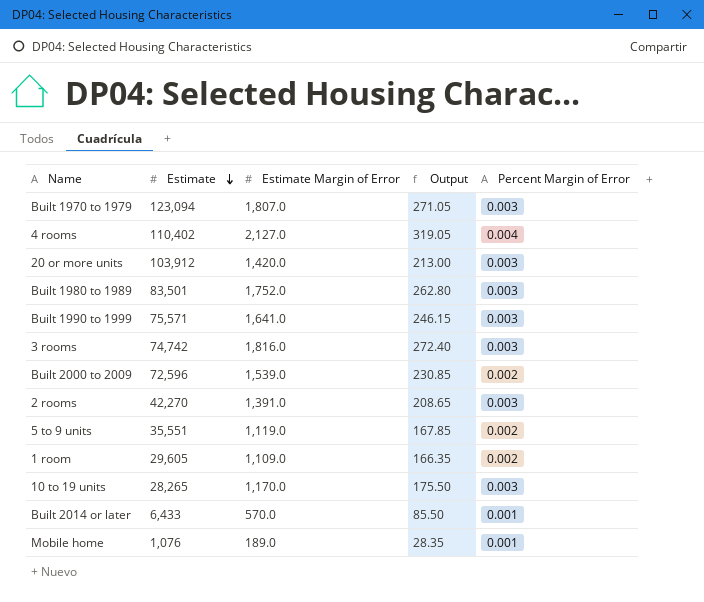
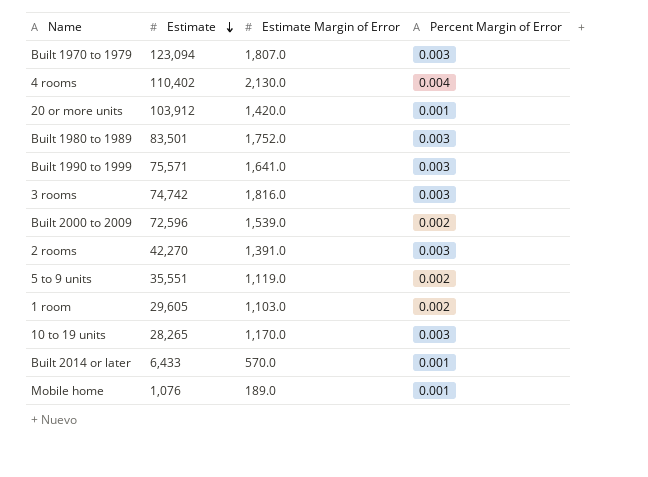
column Output | formula: [Estimate Margin of Error] * 0.15 -> none
4 rooms | Estimate Margin of Error: 2,127.0 -> 2,130.0
20 or more units | Percent Margin of Error: 0.003 -> 0.001
1 room | Estimate Margin of Error: 1,109.0 -> 1,103.0

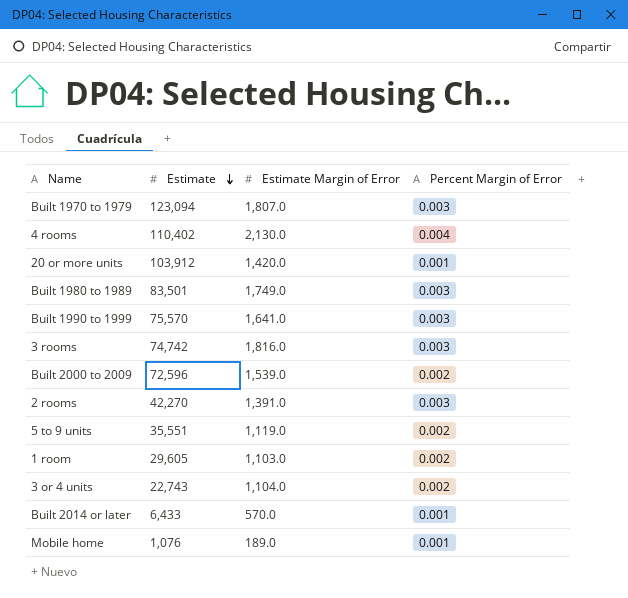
row 10 to 19 units: 28,265 | 1,170.0 | 0.003 -> none
Built 1980 to 1989 | Estimate Margin of Error: 1,752.0 -> 1,749.0
Built 1990 to 1999 | Estimate: 75,571 -> 75,570
row 3 or 4 units: none -> 22,743 | 1,104.0 | 0.002

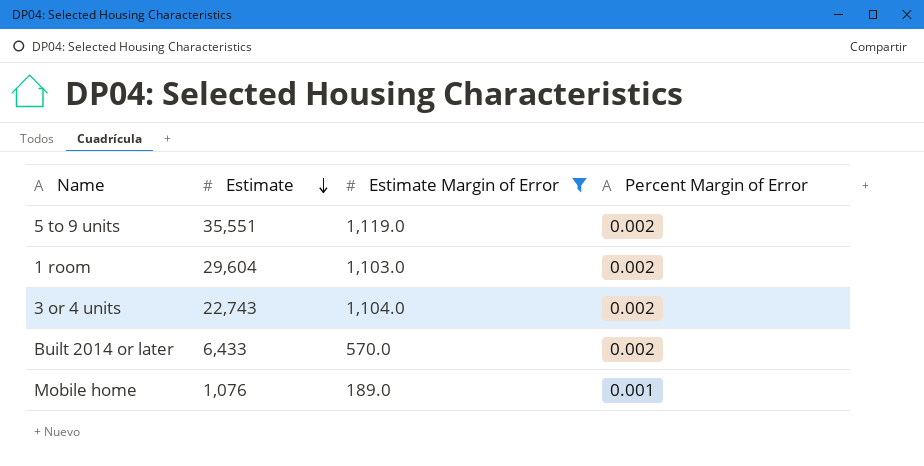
filter: none -> Estimate Margin of Error <= 1,119.0
1 room | Estimate: 29,605 -> 29,604
Built 2014 or later | Percent Margin of Error: 0.001 -> 0.002

